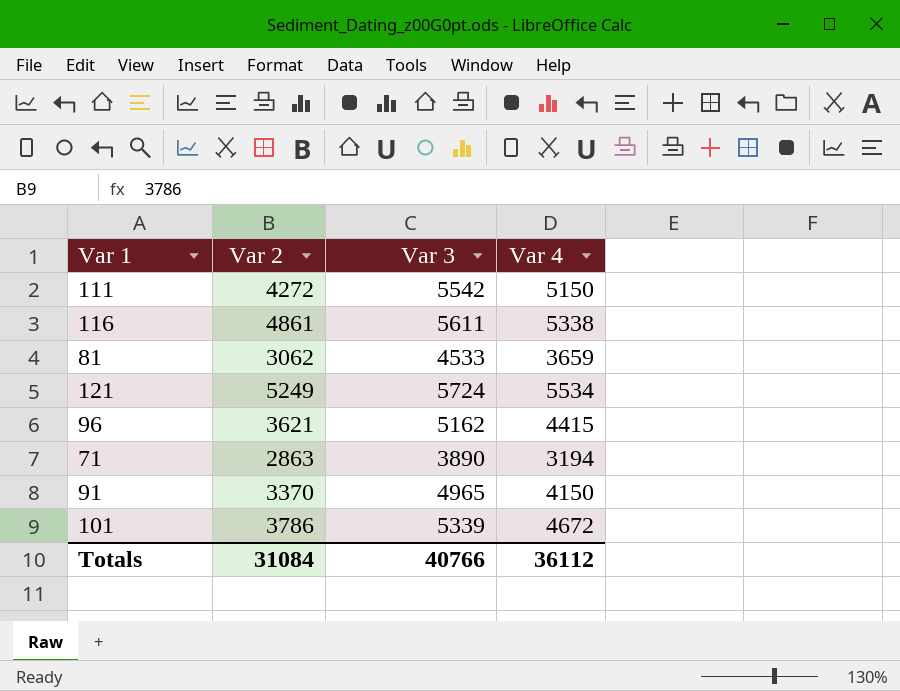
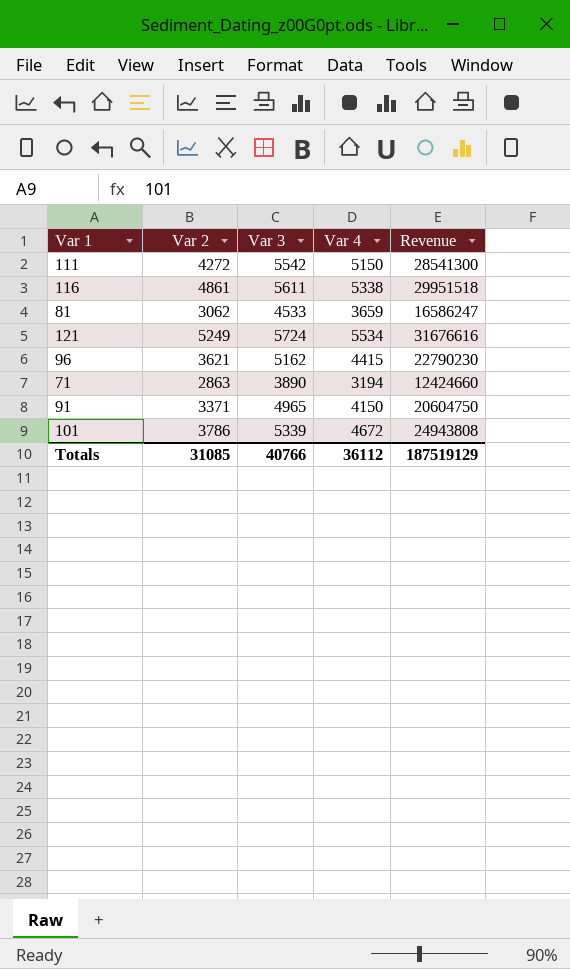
column Revenue | formula: none -> [Var 3] * [Var 4]
91 | Var 2: 3370 -> 3371
Totals | Var 2: 31084 -> 31085

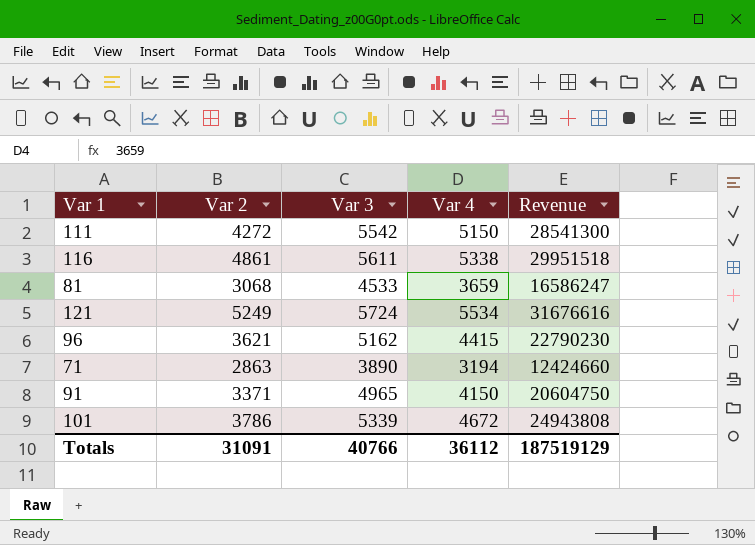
81 | Var 2: 3062 -> 3068
Totals | Var 2: 31085 -> 31091

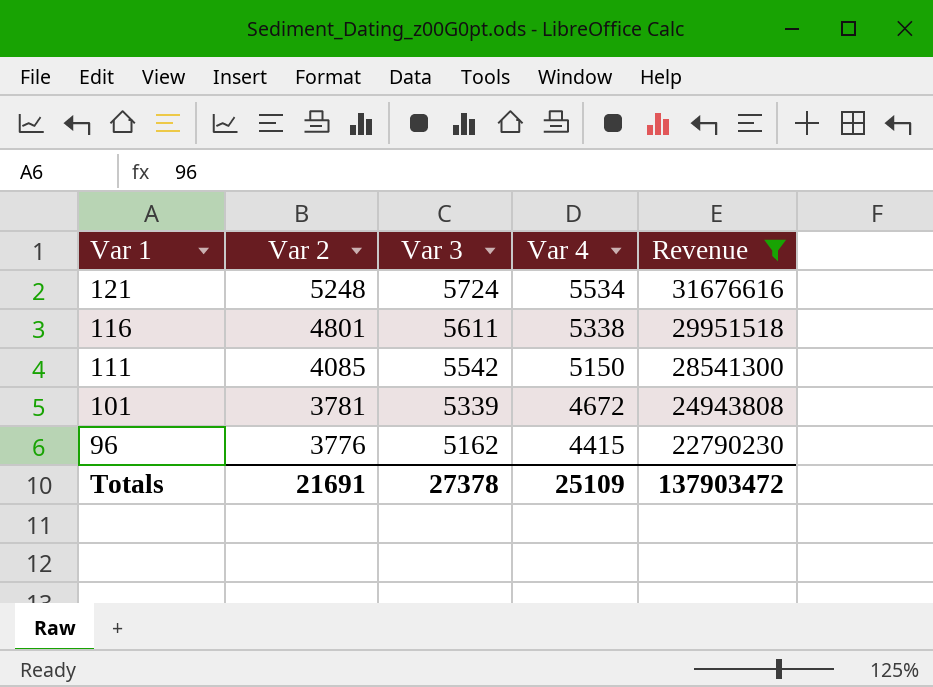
filter: none -> Revenue >= 22790230
row order: none -> Var 1 descending
121 | Var 2: 5249 -> 5248
116 | Var 2: 4861 -> 4801
111 | Var 2: 4272 -> 4085
101 | Var 2: 3786 -> 3781
96 | Var 2: 3621 -> 3776
Totals | Var 2: 31091 -> 21691
Totals | Var 3: 40766 -> 27378
Totals | Var 4: 36112 -> 25109
Totals | Revenue: 187519129 -> 137903472

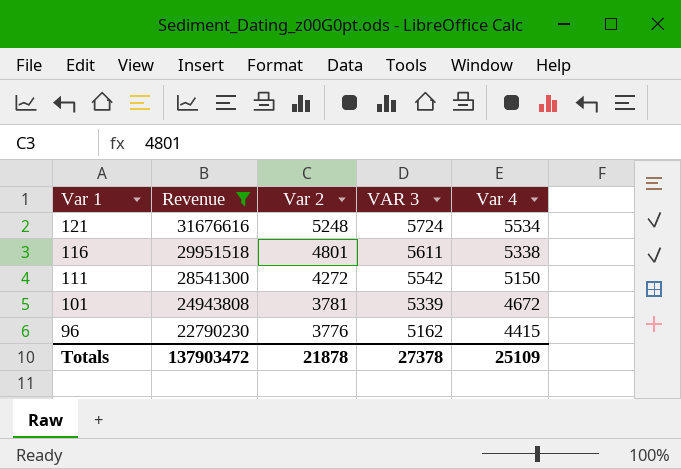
column Revenue | position: 5 -> 2
column name: Var 3 -> VAR 3
111 | Var 2: 4085 -> 4272
Totals | Var 2: 21691 -> 21878

